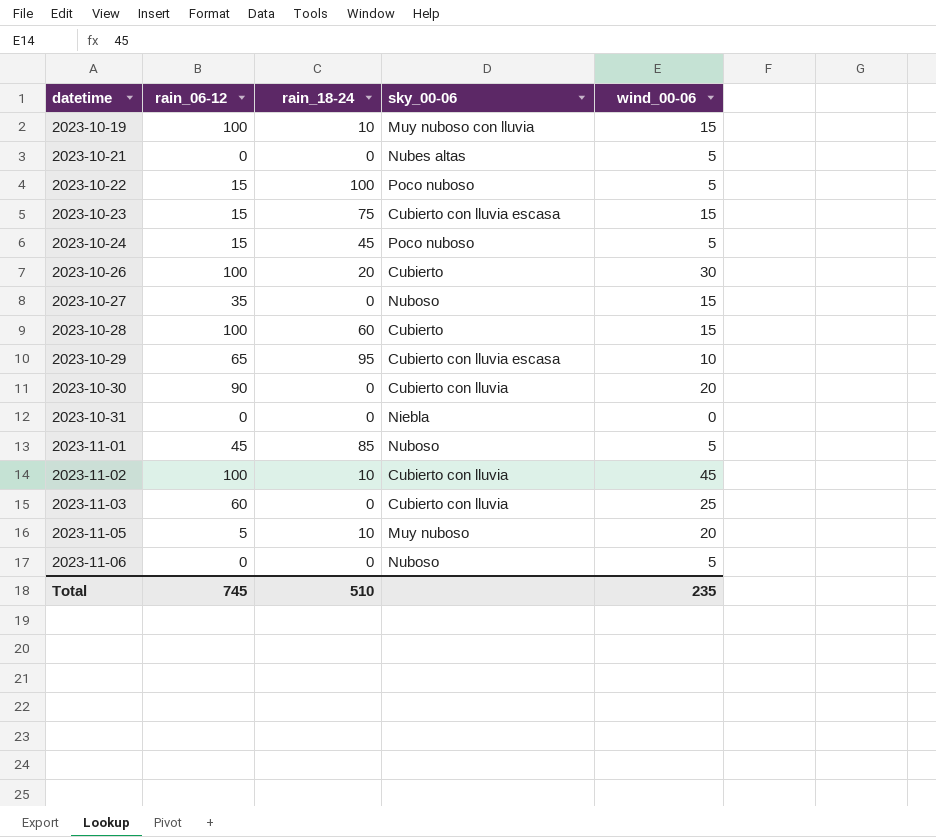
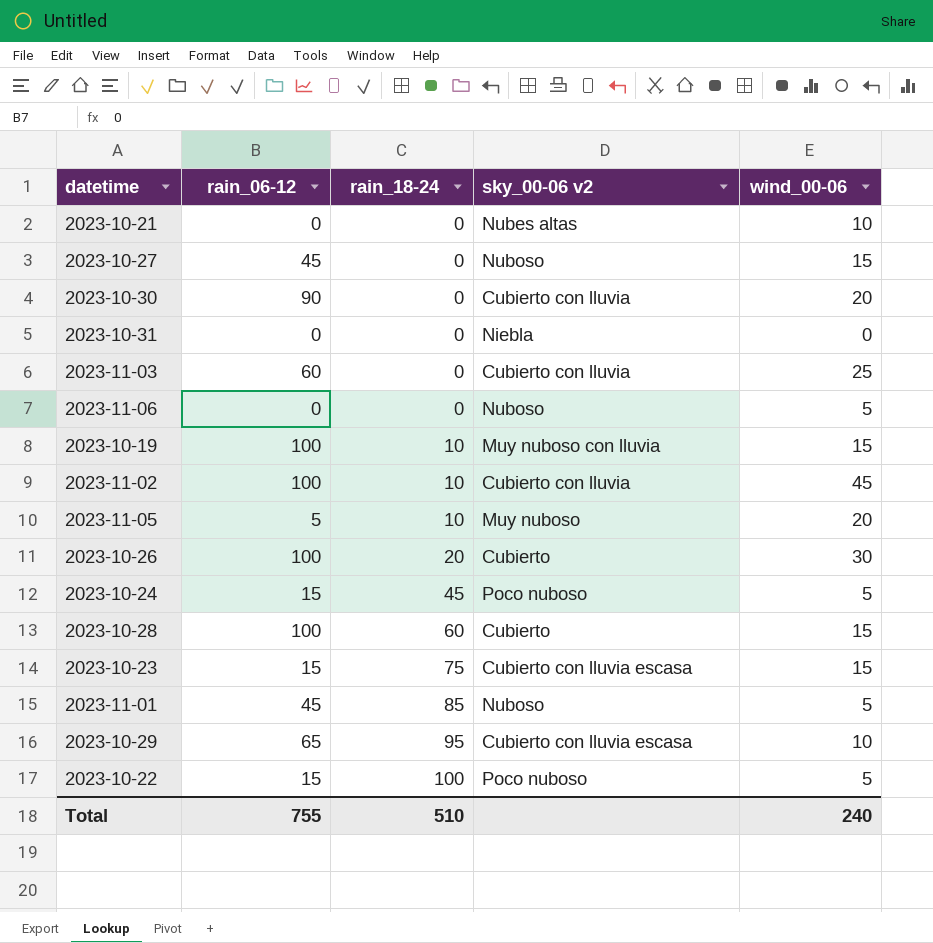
row order: datetime ascending -> rain_18-24 ascending
column name: sky_00-06 -> sky_00-06 v2
2023-10-21 | wind_00-06: 5 -> 10
2023-10-27 | rain_06-12: 35 -> 45
Total | rain_06-12: 745 -> 755
Total | wind_00-06: 235 -> 240

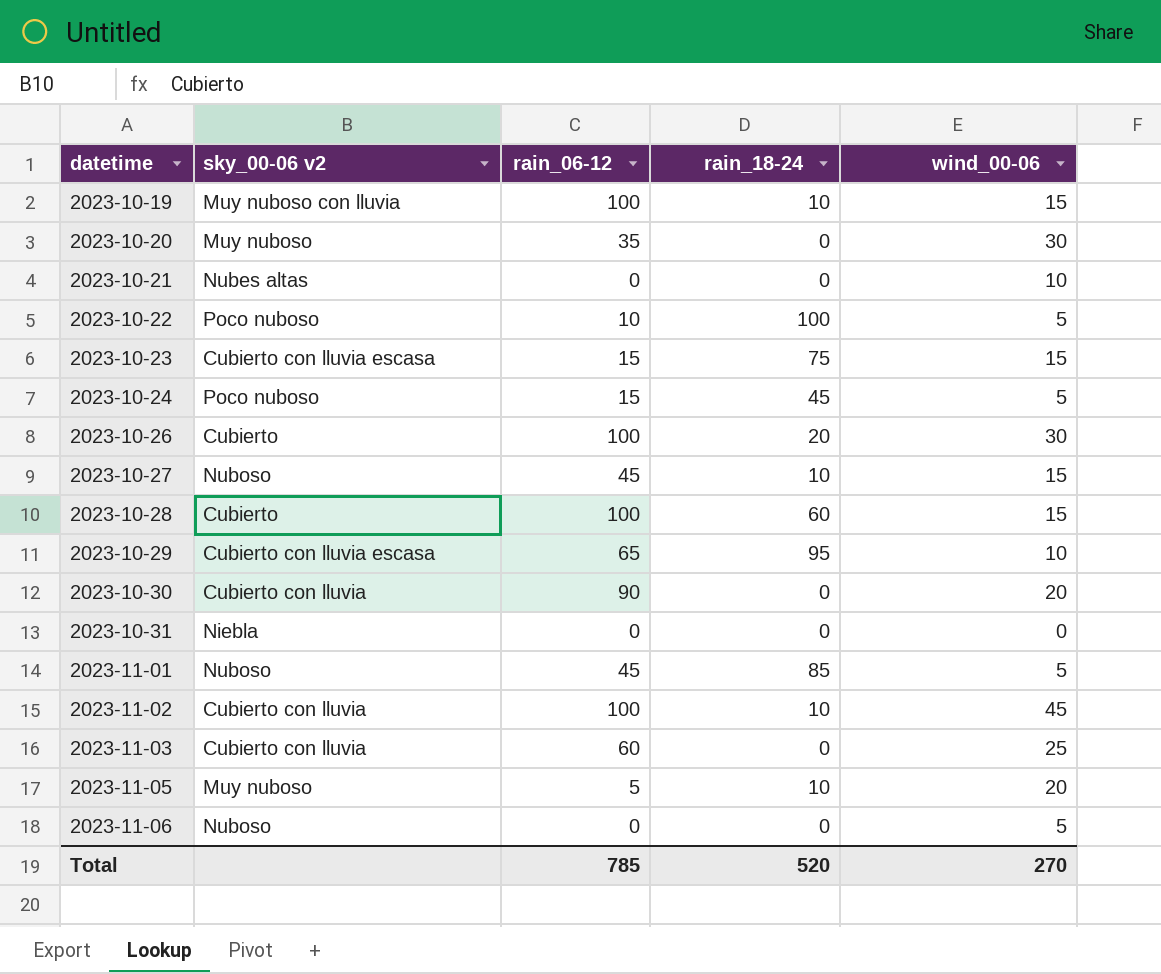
row order: rain_18-24 ascending -> datetime ascending
column sky_00-06 v2 | position: 4 -> 2
row 2023-10-20: none -> Muy nuboso | 35 | 0 | 30
2023-10-22 | rain_06-12: 15 -> 10
2023-10-27 | rain_18-24: 0 -> 10
Total | rain_06-12: 755 -> 785
Total | rain_18-24: 510 -> 520
Total | wind_00-06: 240 -> 270

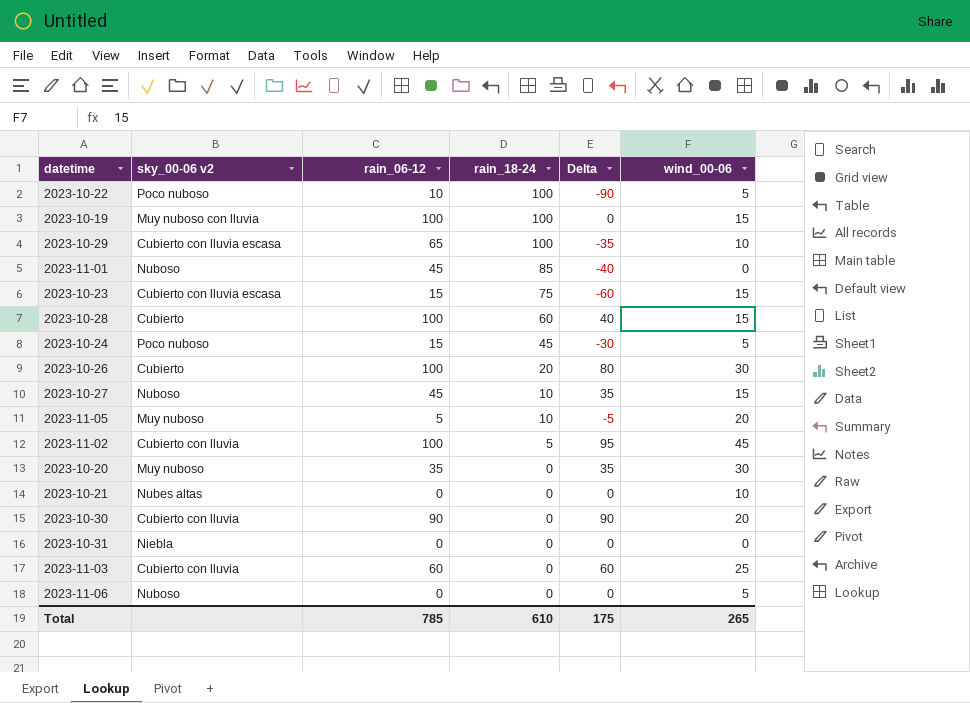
row order: datetime ascending -> rain_18-24 descending
column Delta | formula: none -> [rain_06-12] - [rain_18-24]
2023-10-19 | rain_18-24: 10 -> 100
2023-10-29 | rain_18-24: 95 -> 100
2023-11-01 | wind_00-06: 5 -> 0
2023-11-02 | rain_18-24: 10 -> 5
Total | rain_18-24: 520 -> 610
Total | wind_00-06: 270 -> 265

